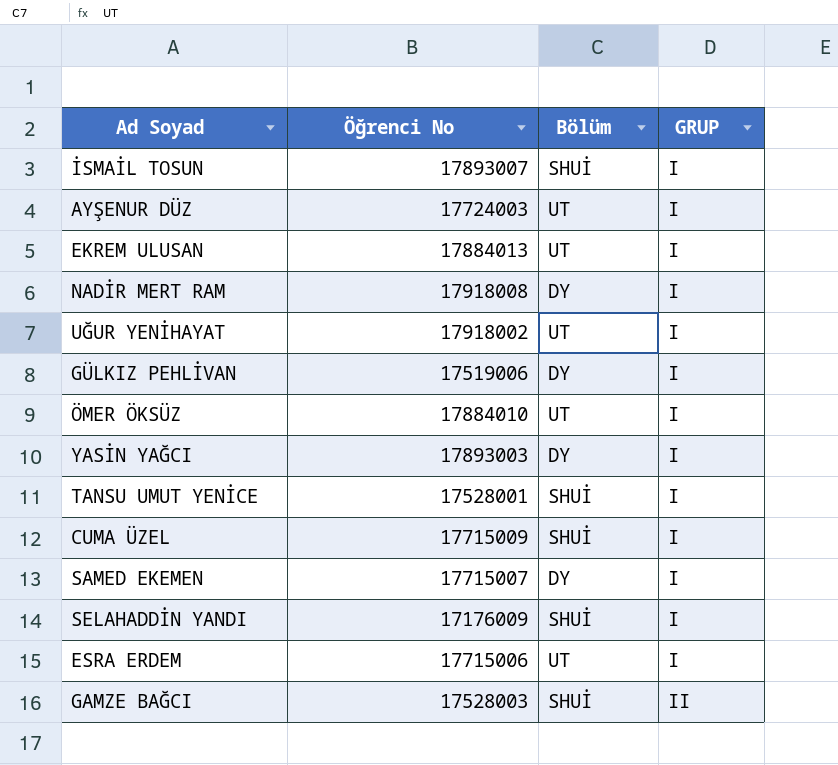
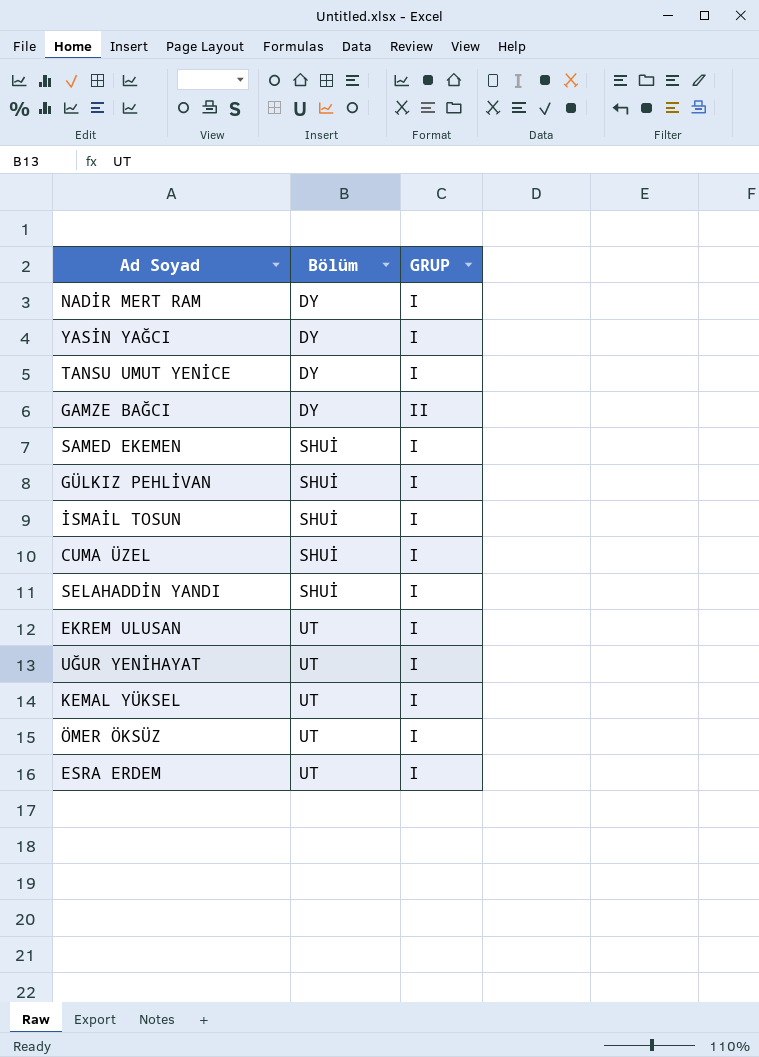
row order: GRUP ascending -> Bölüm ascending
column Öğrenci No | position: 2 -> none
row AYŞENUR DÜZ: 17724003 | UT | I -> none
TANSU UMUT YENİCE | Bölüm: SHUİ -> DY
GAMZE BAĞCI | Bölüm: SHUİ -> DY
SAMED EKEMEN | Bölüm: DY -> SHUİ
GÜLKIZ PEHLİVAN | Bölüm: DY -> SHUİ
row KEMAL YÜKSEL: none -> UT | I

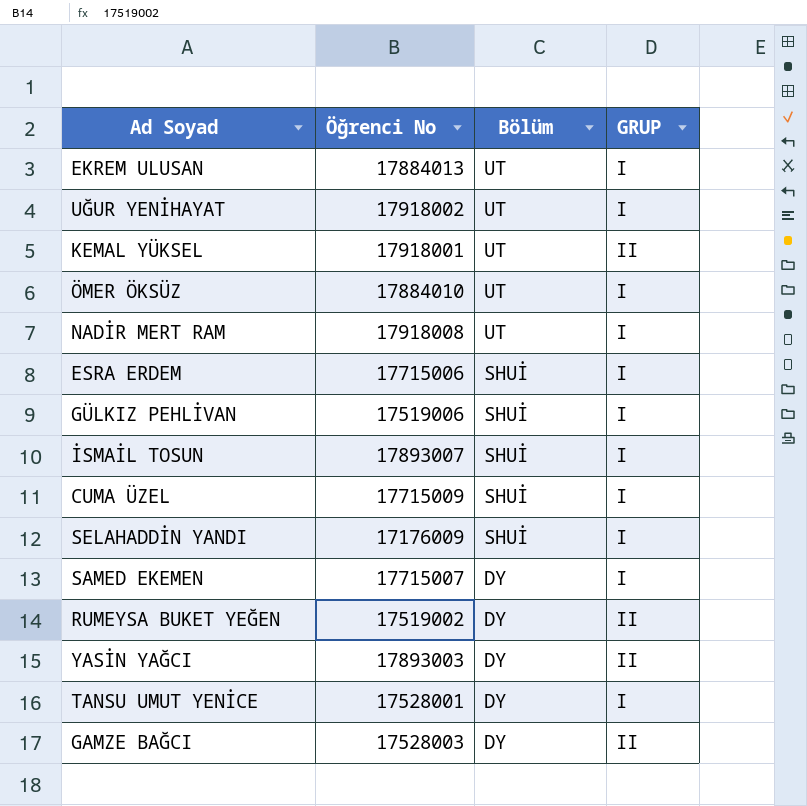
row order: Bölüm ascending -> Bölüm descending
column Öğrenci No | position: none -> 2
KEMAL YÜKSEL | GRUP: I -> II
NADİR MERT RAM | Bölüm: DY -> UT
ESRA ERDEM | Bölüm: UT -> SHUİ
SAMED EKEMEN | Bölüm: SHUİ -> DY
row RUMEYSA BUKET YEĞEN: none -> 17519002 | DY | II
YASİN YAĞCI | GRUP: I -> II

